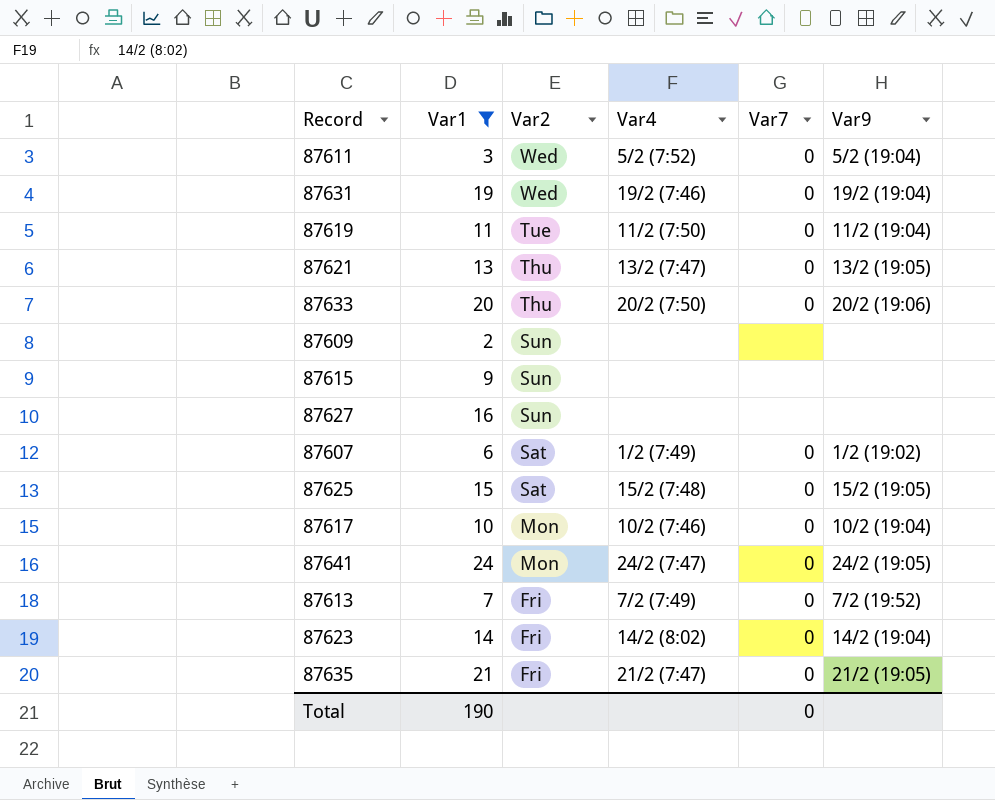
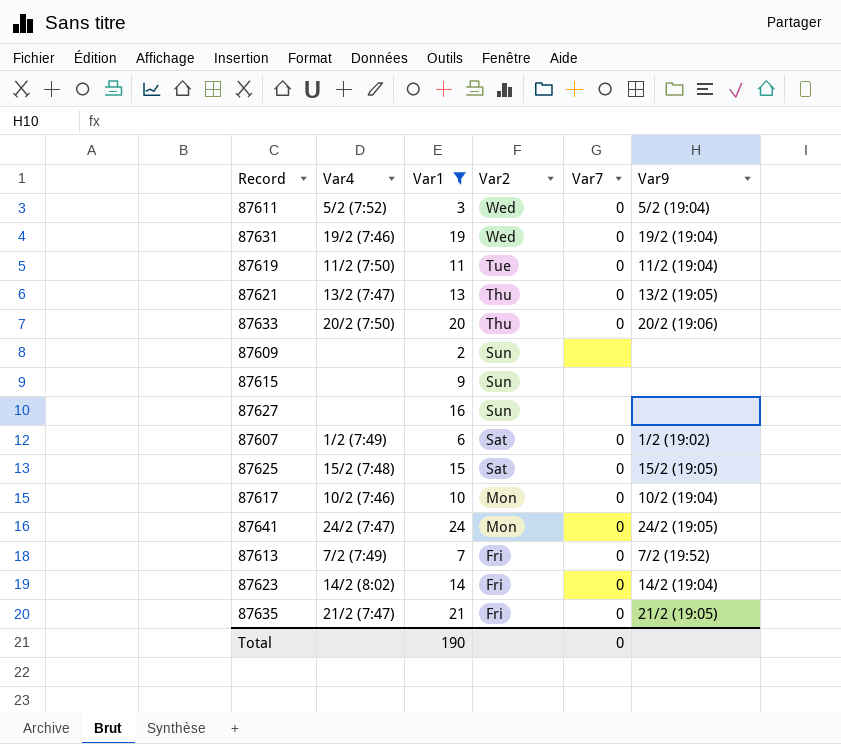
column Var4 | position: 4 -> 2

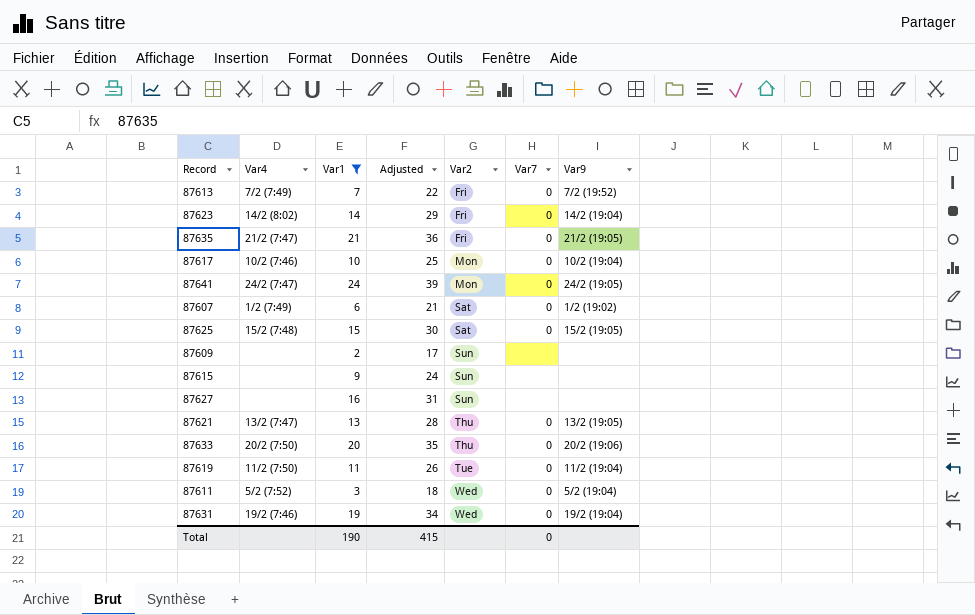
row order: Var2 descending -> Var2 ascending
column Adjusted | formula: none -> [Var1] + 15

